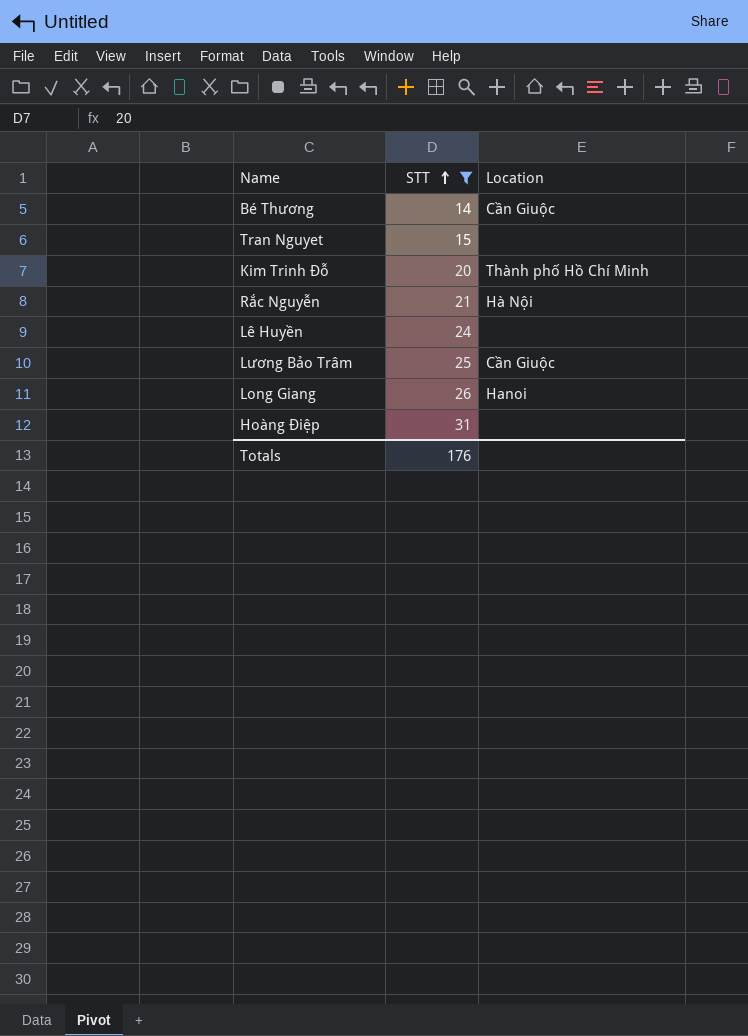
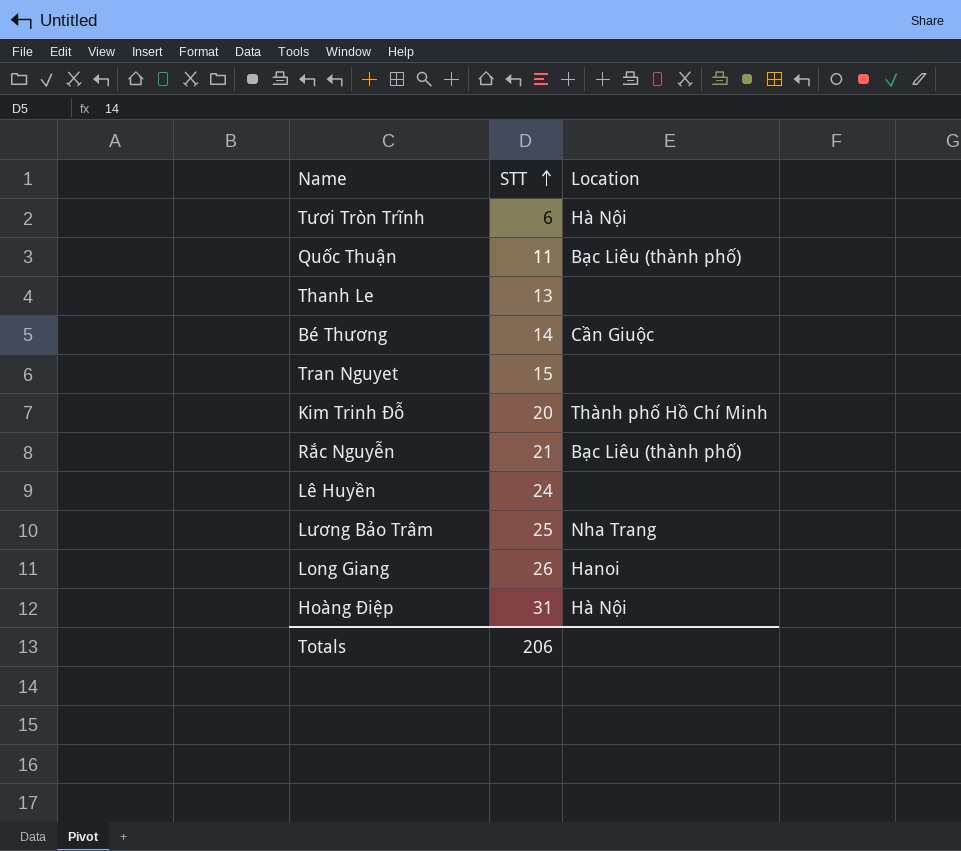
filter: STT >= 14 -> none
Rắc Nguyễn | Location: Hà Nội -> Bạc Liêu (thành phố)
Lương Bảo Trâm | Location: Cần Giuộc -> Nha Trang
Hoàng Điệp | Location: none -> Hà Nội
Totals | STT: 176 -> 206

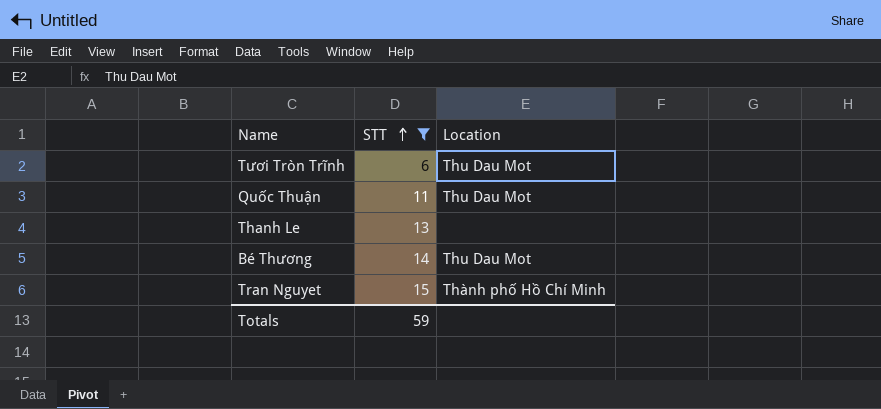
filter: none -> STT <= 15
Tươi Tròn Trĩnh | Location: Hà Nội -> Thu Dau Mot
Quốc Thuận | Location: Bạc Liêu (thành phố) -> Thu Dau Mot
Bé Thương | Location: Cần Giuộc -> Thu Dau Mot
Tran Nguyet | Location: none -> Thành phố Hồ Chí Minh
Totals | STT: 206 -> 59

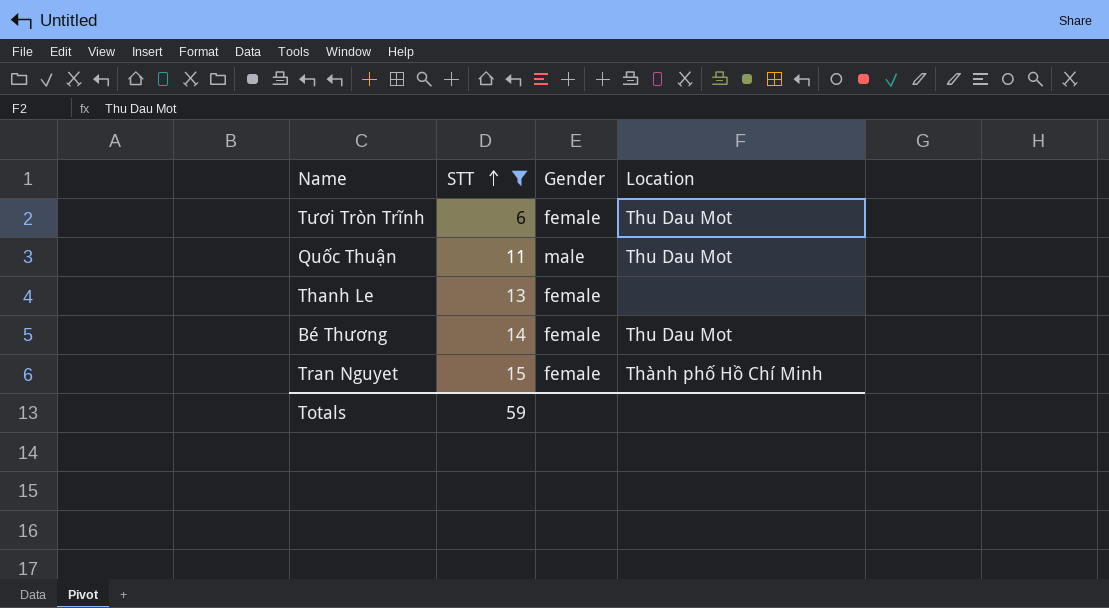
column Gender | position: none -> 3

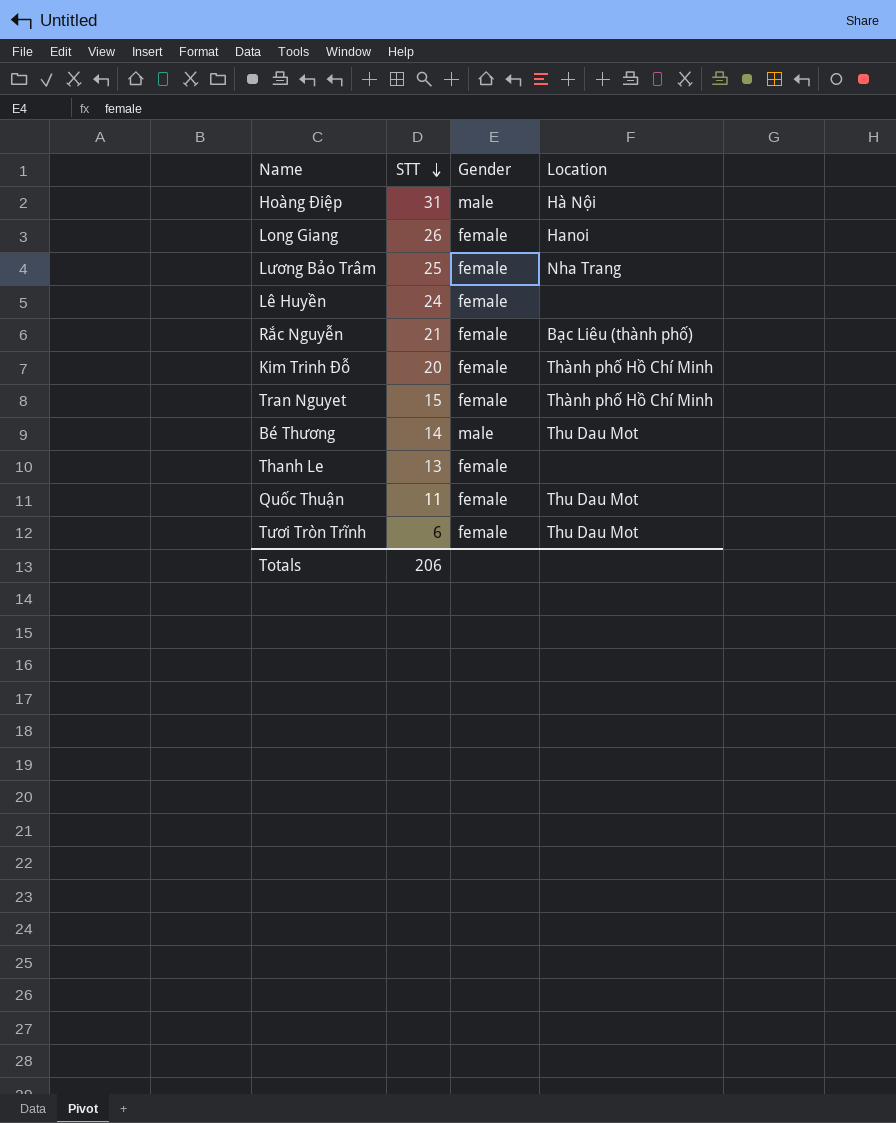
filter: STT <= 15 -> none
row order: STT ascending -> STT descending
Bé Thương | Gender: female -> male
Quốc Thuận | Gender: male -> female
Totals | STT: 59 -> 206

